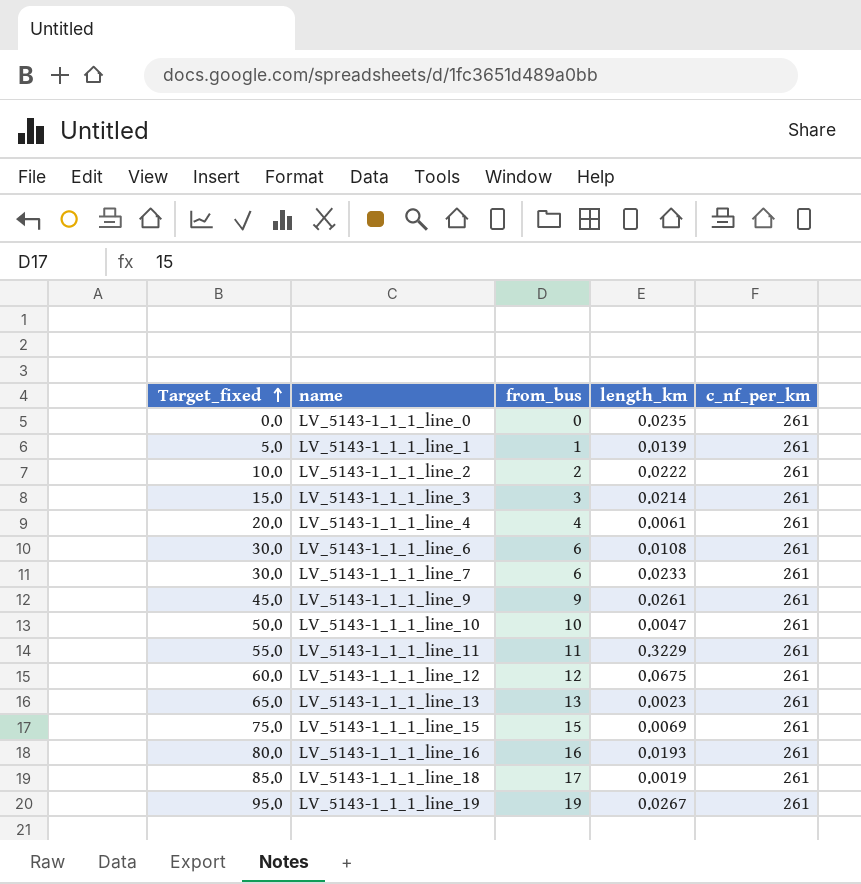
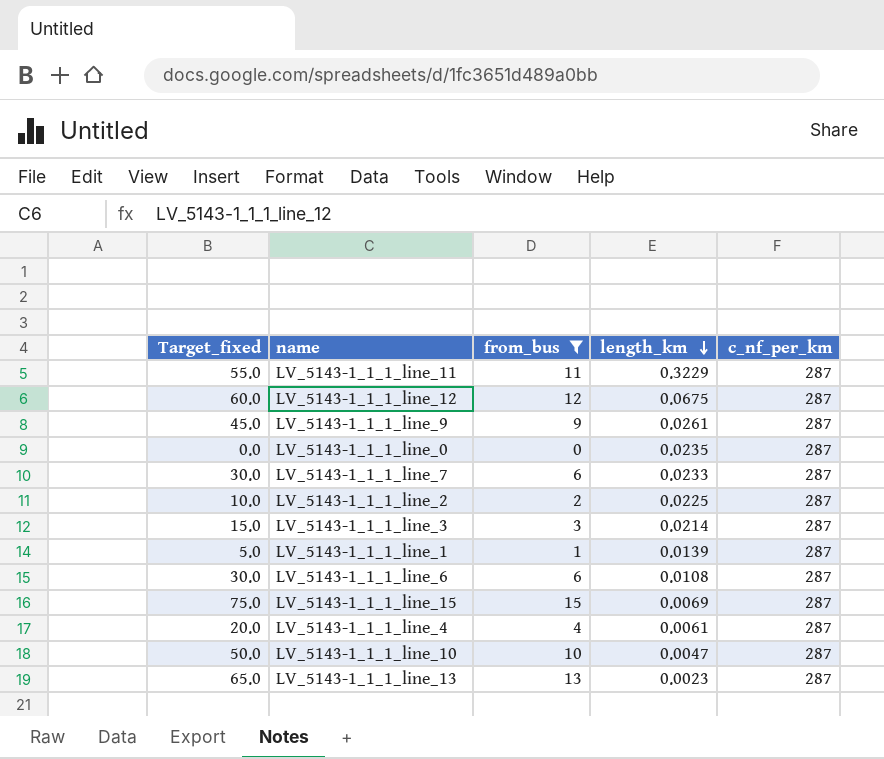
filter: none -> from_bus <= 15
row order: Target_fixed ascending -> length_km descending
LV_5143-1_1_1_line_11 | c_nf_per_km: 261 -> 287
LV_5143-1_1_1_line_12 | c_nf_per_km: 261 -> 287
LV_5143-1_1_1_line_9 | c_nf_per_km: 261 -> 287
LV_5143-1_1_1_line_0 | c_nf_per_km: 261 -> 287
LV_5143-1_1_1_line_7 | c_nf_per_km: 261 -> 287
LV_5143-1_1_1_line_2 | length_km: 0.0222 -> 0.0225
LV_5143-1_1_1_line_2 | c_nf_per_km: 261 -> 287
LV_5143-1_1_1_line_3 | c_nf_per_km: 261 -> 287
LV_5143-1_1_1_line_1 | c_nf_per_km: 261 -> 287
LV_5143-1_1_1_line_6 | c_nf_per_km: 261 -> 287
LV_5143-1_1_1_line_15 | c_nf_per_km: 261 -> 287
LV_5143-1_1_1_line_4 | c_nf_per_km: 261 -> 287
LV_5143-1_1_1_line_10 | c_nf_per_km: 261 -> 287
LV_5143-1_1_1_line_13 | c_nf_per_km: 261 -> 287

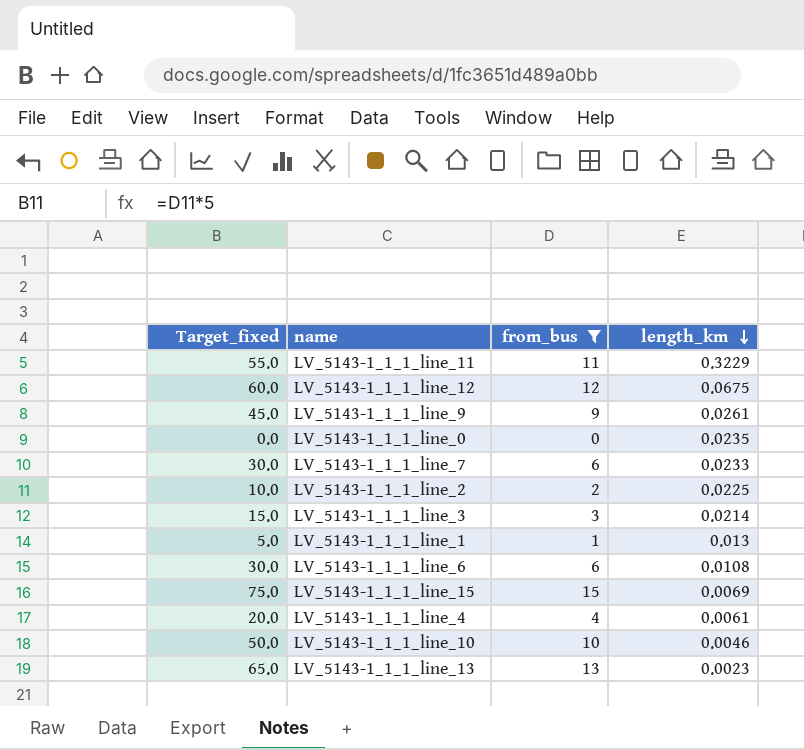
column c_nf_per_km | position: 5 -> none
LV_5143-1_1_1_line_1 | length_km: 0.0139 -> 0.013
LV_5143-1_1_1_line_10 | length_km: 0.0047 -> 0.0046

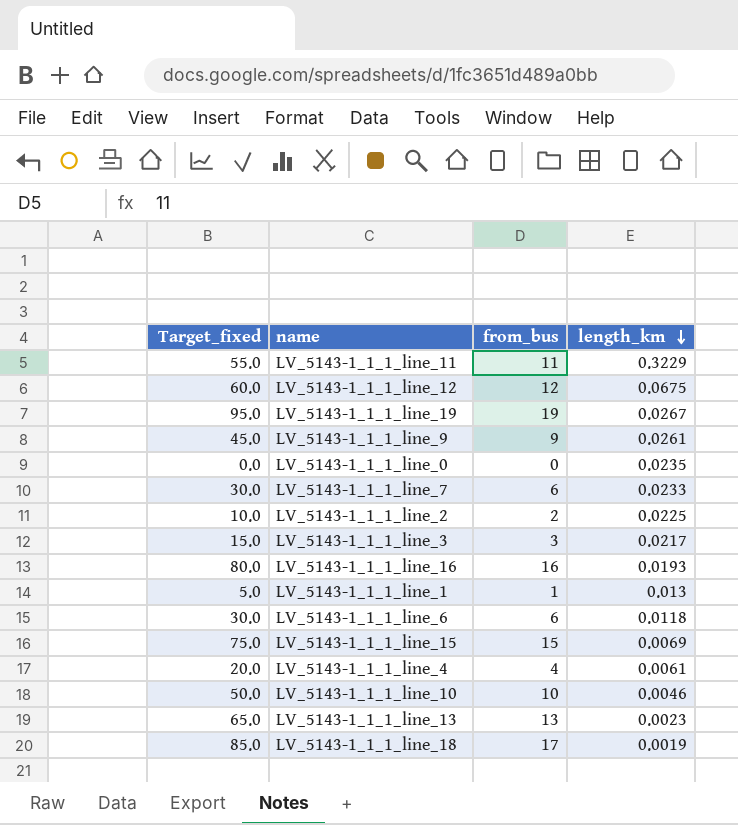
filter: from_bus <= 15 -> none
LV_5143-1_1_1_line_3 | length_km: 0.0214 -> 0.0217
LV_5143-1_1_1_line_6 | length_km: 0.0108 -> 0.0118

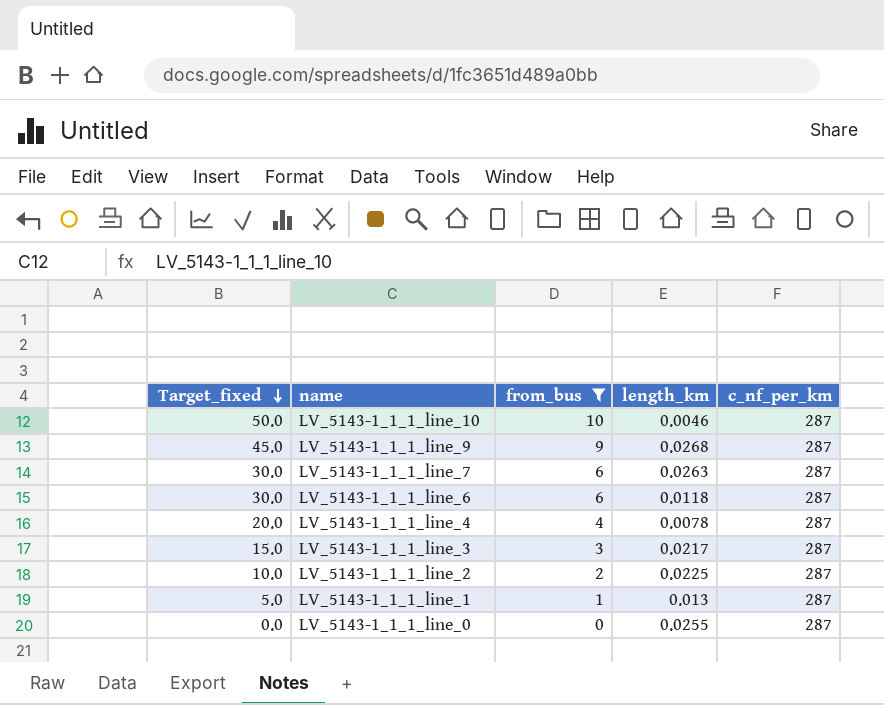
filter: none -> from_bus <= 10
row order: length_km descending -> Target_fixed descending
column c_nf_per_km | position: none -> 5
LV_5143-1_1_1_line_9 | length_km: 0.0261 -> 0.0268
LV_5143-1_1_1_line_7 | length_km: 0.0233 -> 0.0263
LV_5143-1_1_1_line_4 | length_km: 0.0061 -> 0.0078
LV_5143-1_1_1_line_0 | length_km: 0.0235 -> 0.0255

